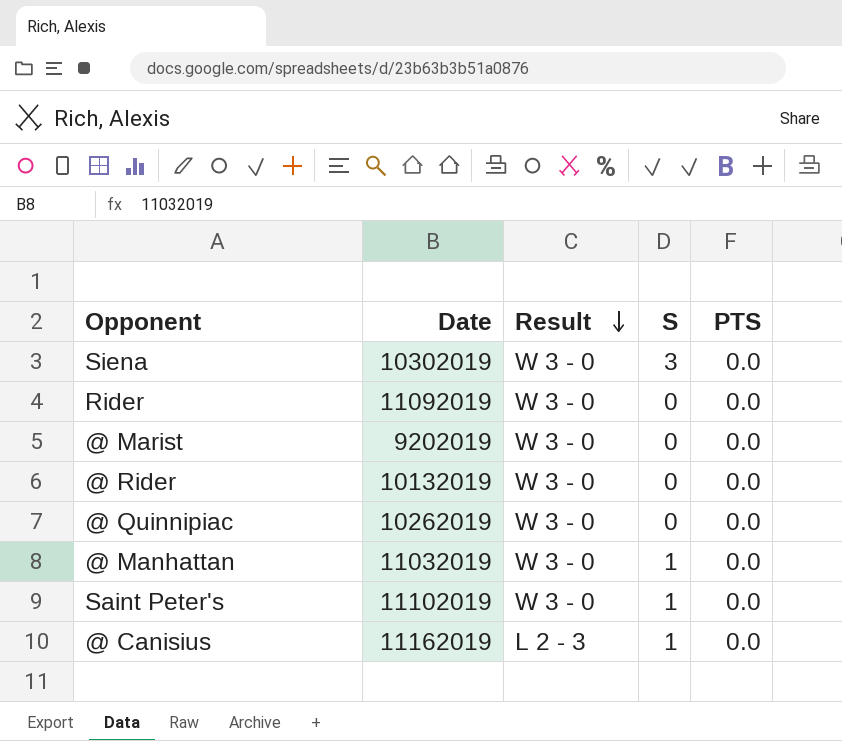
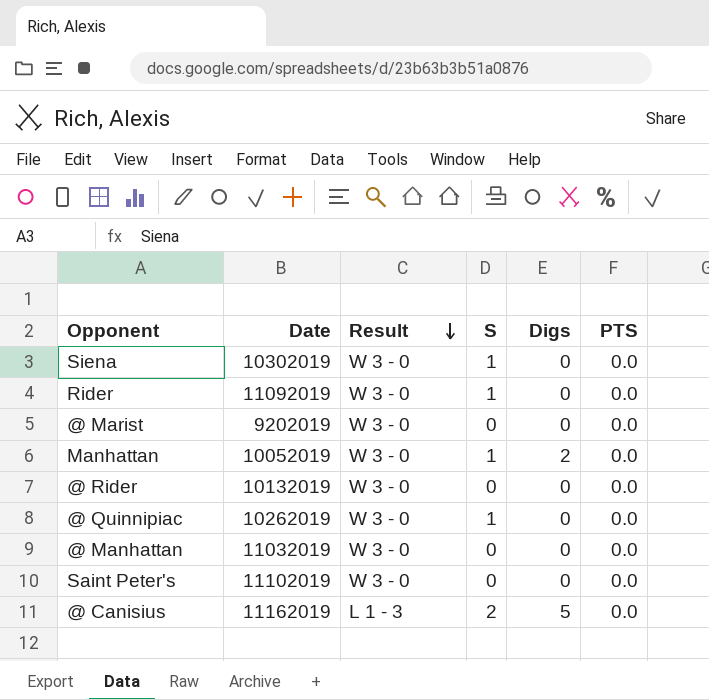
column Digs | position: none -> 5
Siena | S: 3 -> 1
Rider | S: 0 -> 1
row Manhattan: none -> 10052019 | W 3 - 0 | 1 | 2 | 0.0
@ Quinnipiac | S: 0 -> 1
@ Manhattan | S: 1 -> 0
Saint Peter's | S: 1 -> 0
@ Canisius | Result: L 2 - 3 -> L 1 - 3
@ Canisius | S: 1 -> 2

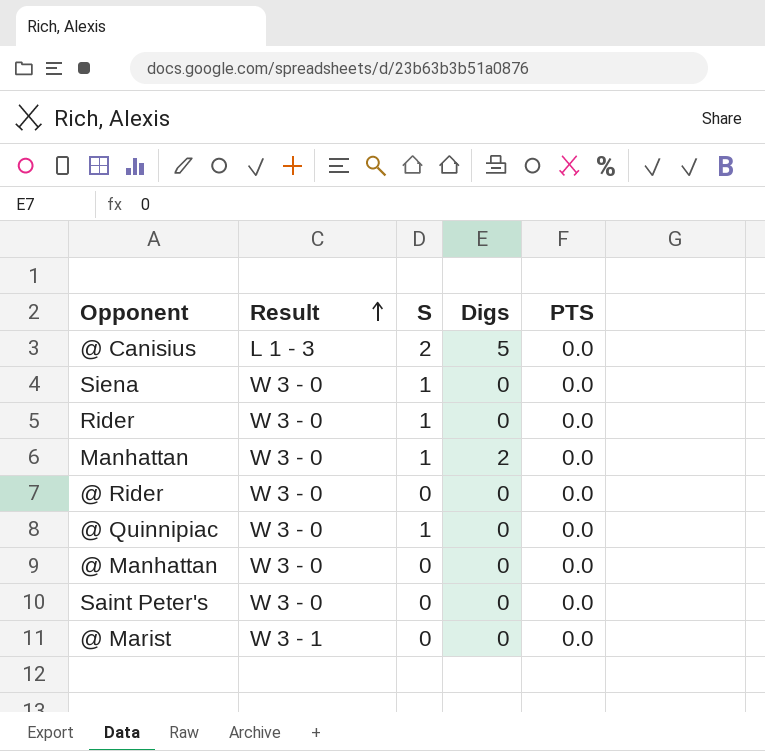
row order: Result descending -> Result ascending
column Date | position: 2 -> none
@ Marist | Result: W 3 - 0 -> W 3 - 1

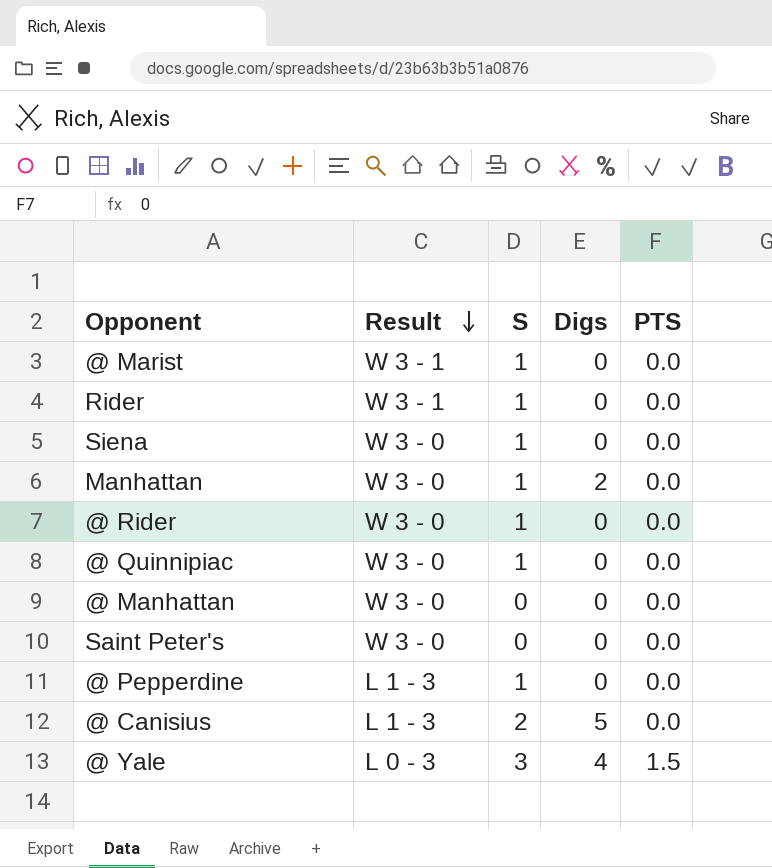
row order: Result ascending -> Result descending
@ Marist | S: 0 -> 1
Rider | Result: W 3 - 0 -> W 3 - 1
@ Rider | S: 0 -> 1
row @ Pepperdine: none -> L 1 - 3 | 1 | 0 | 0.0
row @ Yale: none -> L 0 - 3 | 3 | 4 | 1.5

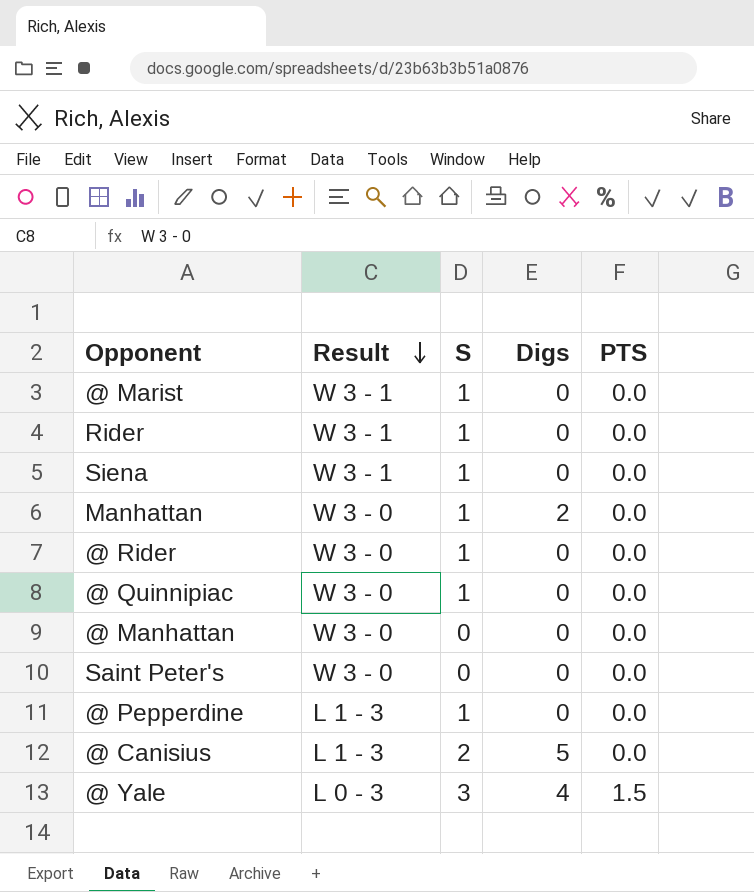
Siena | Result: W 3 - 0 -> W 3 - 1

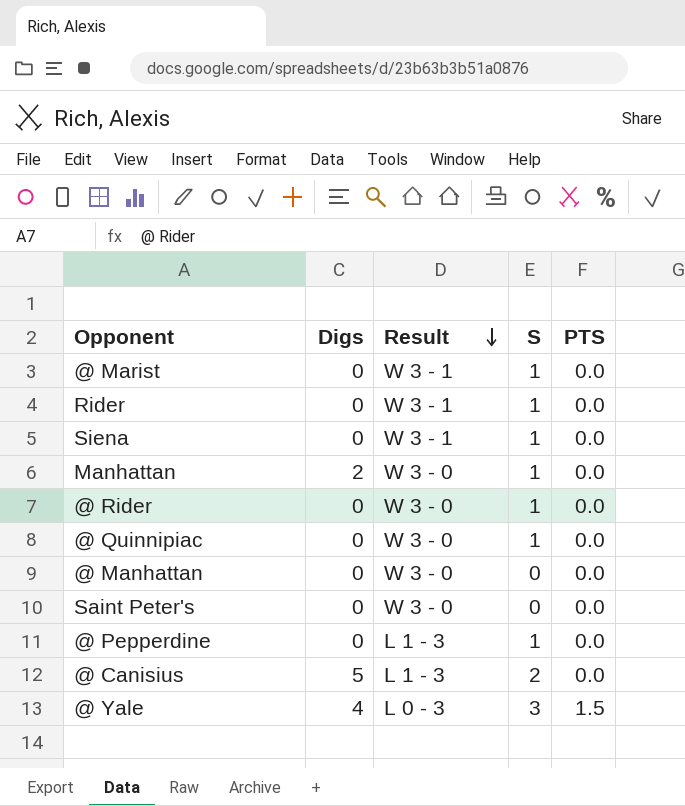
column Digs | position: 4 -> 2

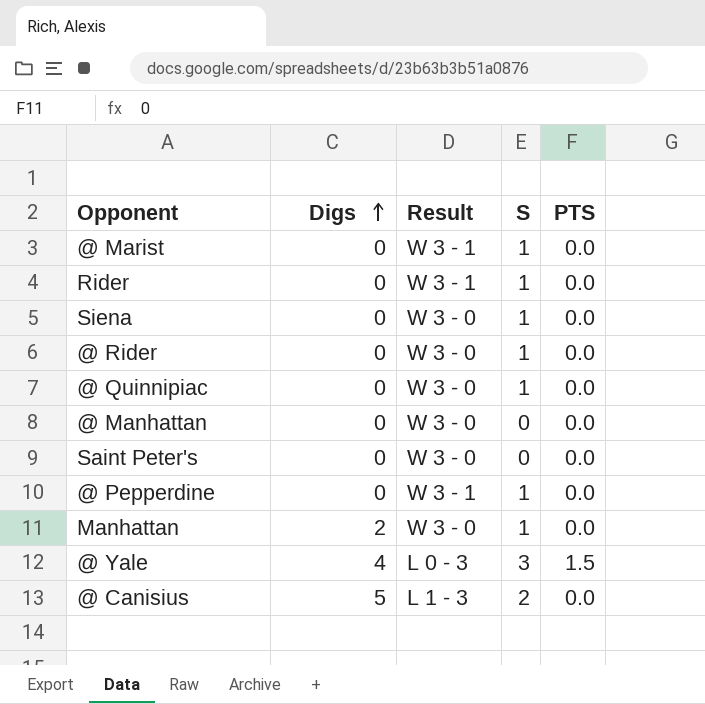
row order: Result descending -> Digs ascending
Siena | Result: W 3 - 1 -> W 3 - 0
@ Pepperdine | Result: L 1 - 3 -> W 3 - 1

